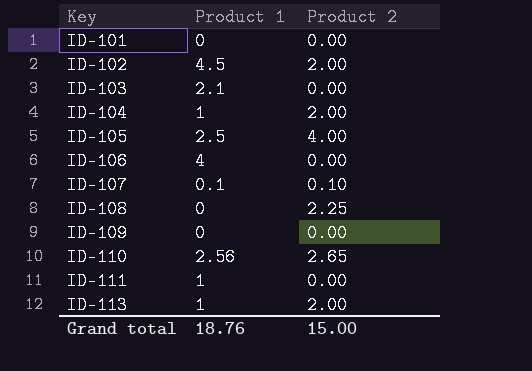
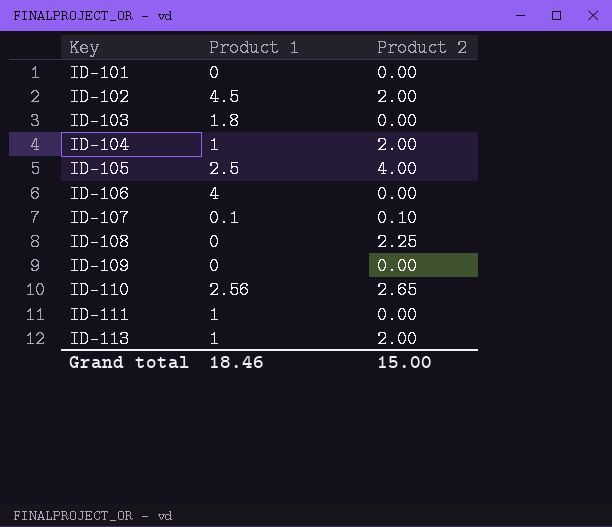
ID-103 | Product 1: 2.1 -> 1.8
Grand total | Product 1: 18.76 -> 18.46

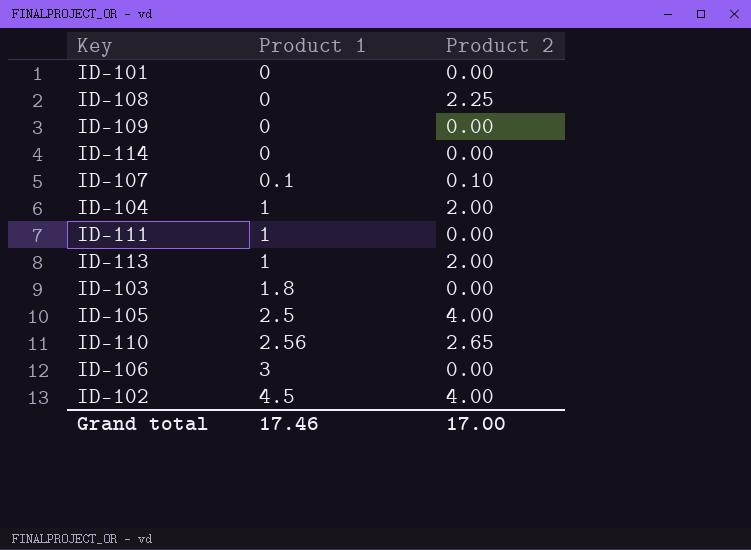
row order: Key ascending -> Product 1 ascending
row ID-114: none -> 0 | 0.00
ID-106 | Product 1: 4 -> 3
ID-102 | Product 2: 2.00 -> 4.00
Grand total | Product 1: 18.46 -> 17.46
Grand total | Product 2: 15.00 -> 17.00

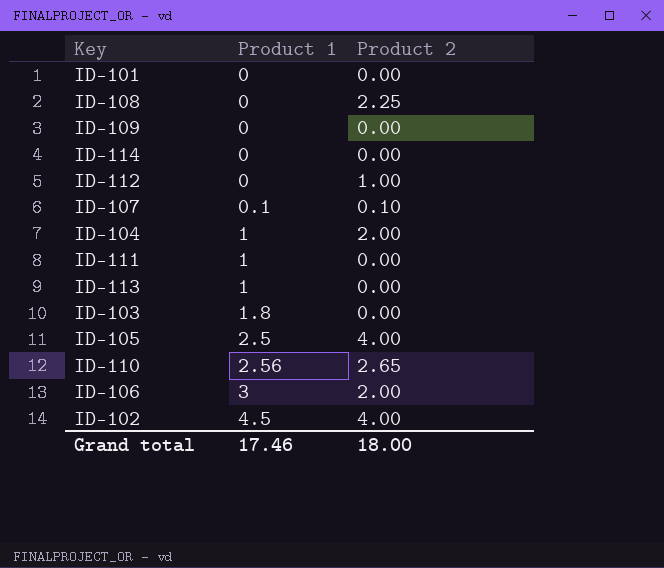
row ID-112: none -> 0 | 1.00
ID-113 | Product 2: 2.00 -> 0.00
ID-106 | Product 2: 0.00 -> 2.00
Grand total | Product 2: 17.00 -> 18.00

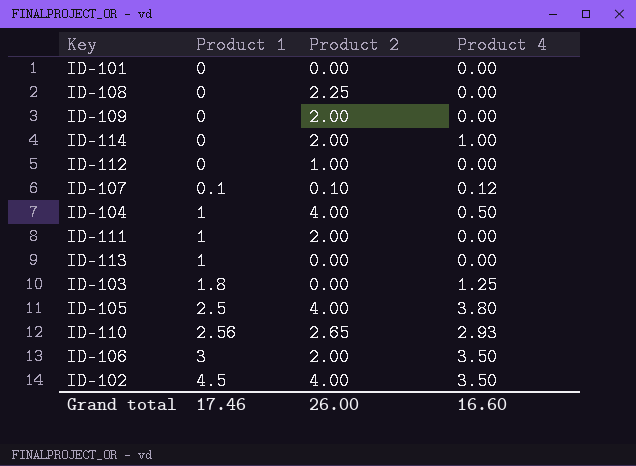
column Product 4 | position: none -> 4
ID-109 | Product 2: 0.00 -> 2.00
ID-114 | Product 2: 0.00 -> 2.00
ID-104 | Product 2: 2.00 -> 4.00
ID-111 | Product 2: 0.00 -> 2.00
Grand total | Product 2: 18.00 -> 26.00

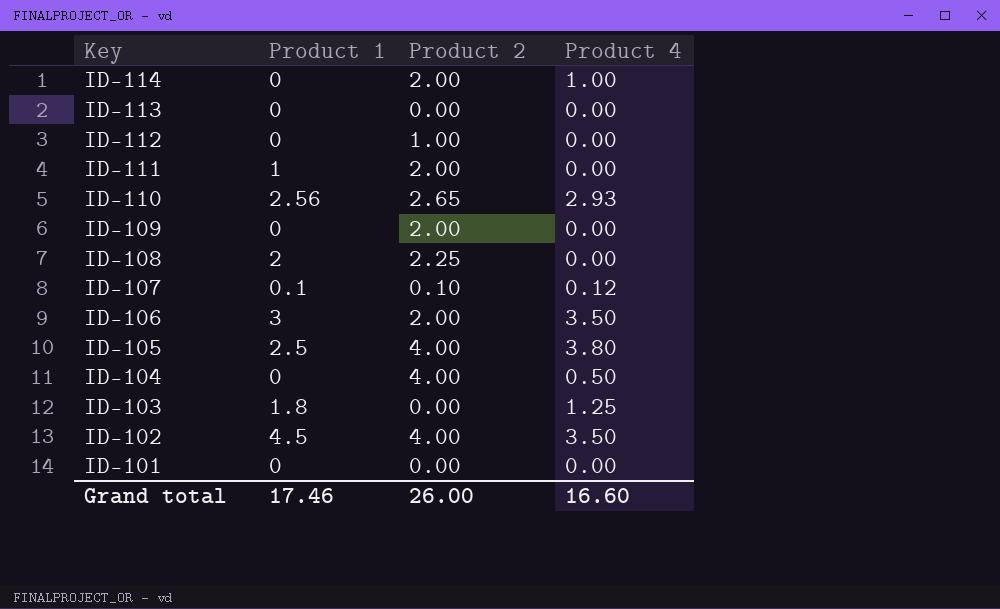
row order: Product 1 ascending -> Key descending
ID-113 | Product 1: 1 -> 0
ID-108 | Product 1: 0 -> 2
ID-104 | Product 1: 1 -> 0

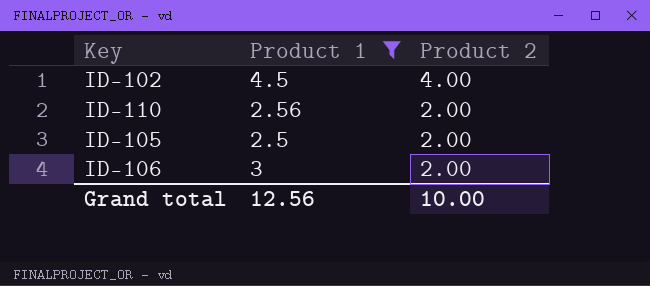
filter: none -> Product 1 >= 2.5
row order: Key descending -> Product 2 descending
column Product 4 | position: 4 -> none
ID-110 | Product 2: 2.65 -> 2.00
ID-105 | Product 2: 4.00 -> 2.00
Grand total | Product 1: 17.46 -> 12.56
Grand total | Product 2: 26.00 -> 10.00

